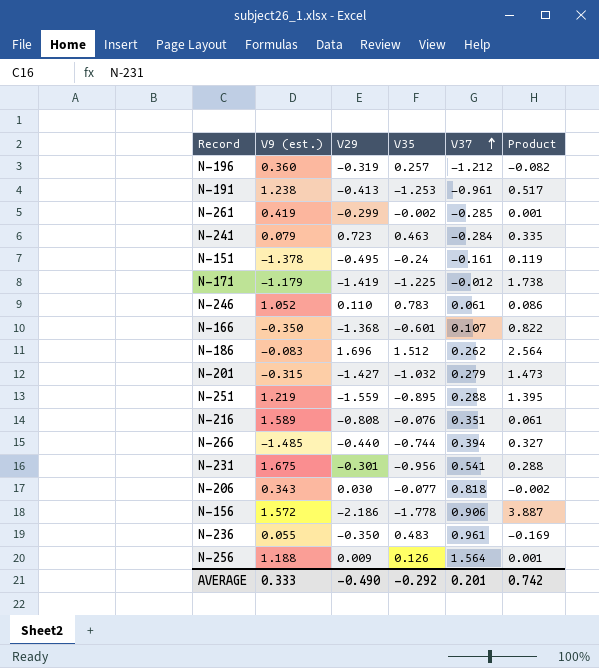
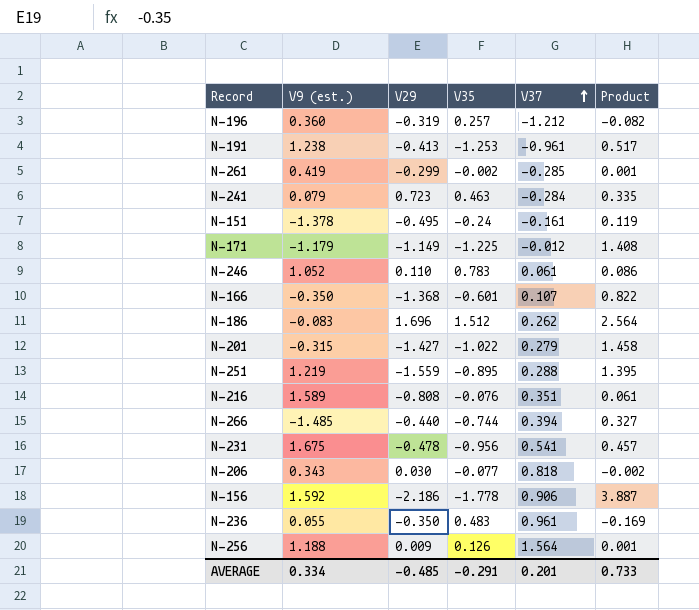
N-171 | V29: -1.419 -> -1.149
N-171 | Product: 1.738 -> 1.408
N-201 | V35: -1.032 -> -1.022
N-201 | Product: 1.473 -> 1.458
N-231 | V29: -0.301 -> -0.478
N-231 | Product: 0.288 -> 0.457
N-156 | V9 (est.): 1.572 -> 1.592
AVERAGE | V9 (est.): 0.333 -> 0.334
AVERAGE | V29: -0.490 -> -0.485
AVERAGE | V35: -0.292 -> -0.291
AVERAGE | Product: 0.742 -> 0.733

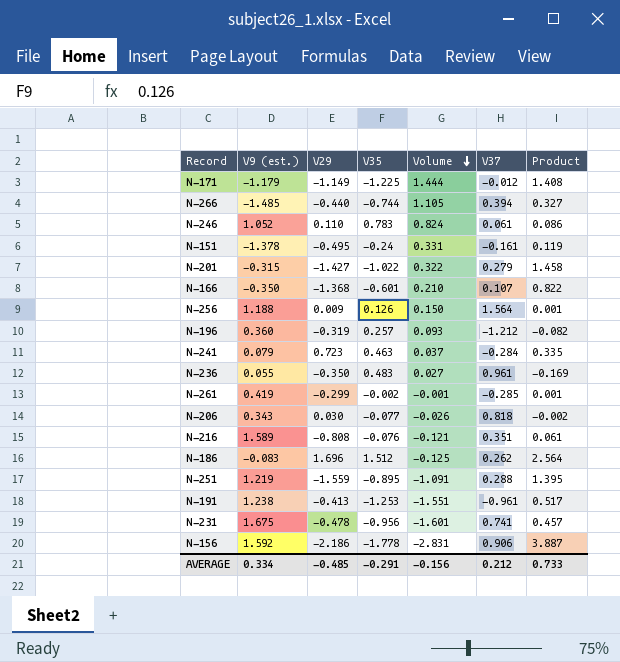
row order: V37 ascending -> Volume descending
column Volume | formula: none -> [V9 (est.)] * [V35]
N-231 | V37: 0.541 -> 0.741
AVERAGE | V37: 0.201 -> 0.212

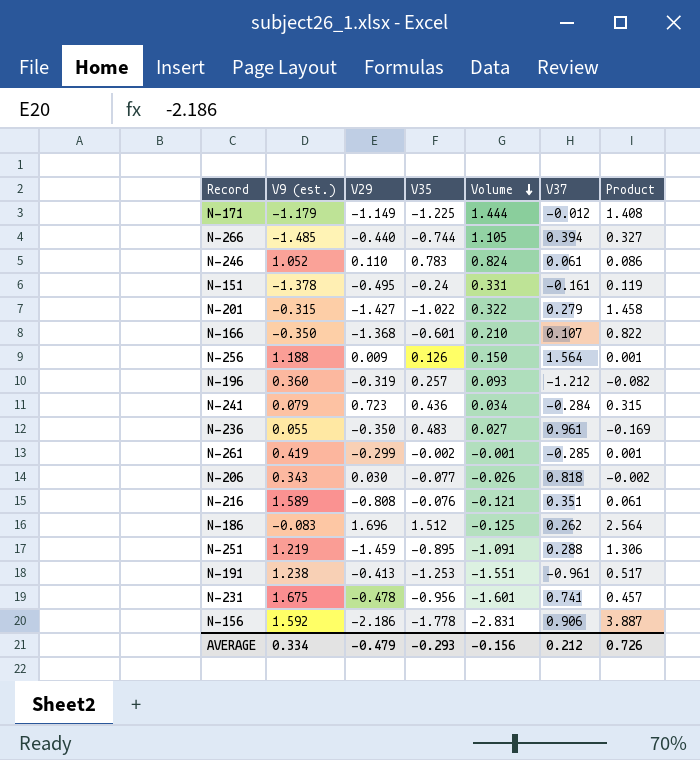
N-241 | V35: 0.463 -> 0.436
N-241 | Volume: 0.037 -> 0.034
N-241 | Product: 0.335 -> 0.315
N-251 | V29: -1.559 -> -1.459
N-251 | Product: 1.395 -> 1.306
AVERAGE | V29: -0.485 -> -0.479
AVERAGE | V35: -0.291 -> -0.293
AVERAGE | Product: 0.733 -> 0.726

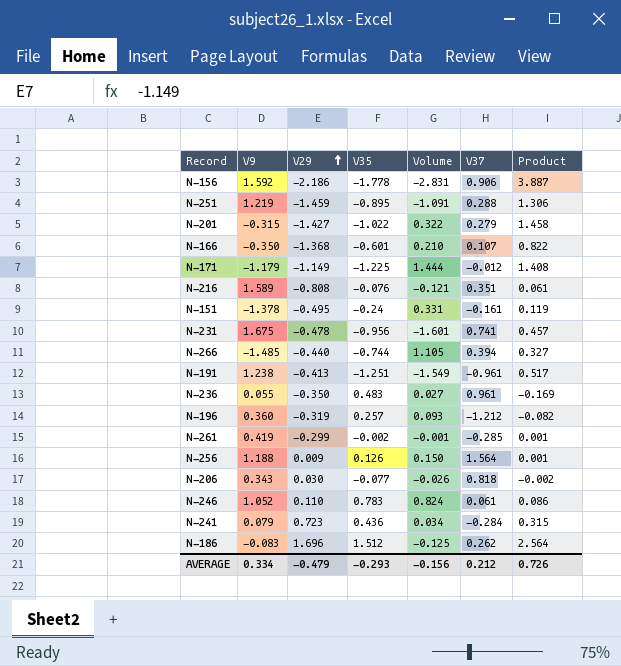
row order: Volume descending -> V29 ascending
column name: V9 (est.) -> V9
N-191 | V35: -1.253 -> -1.251
N-191 | Volume: -1.551 -> -1.549

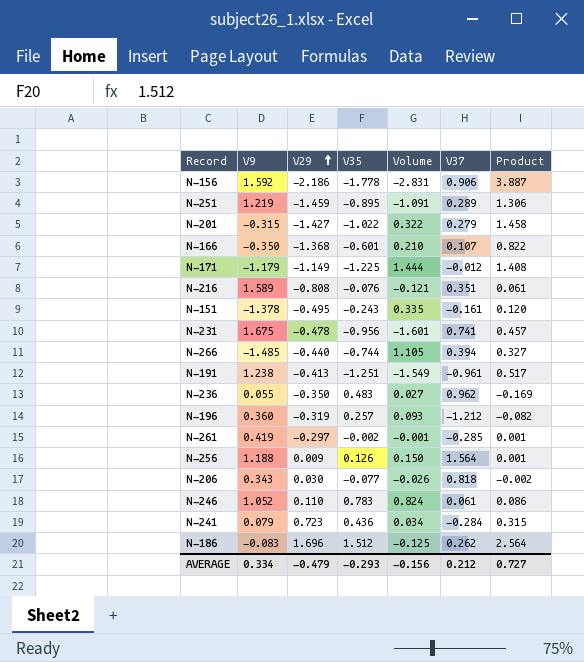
N-251 | V37: 0.288 -> 0.289
N-151 | V35: -0.24 -> -0.243
N-151 | Volume: 0.331 -> 0.335
N-151 | Product: 0.119 -> 0.120
N-236 | V37: 0.961 -> 0.962
N-261 | V29: -0.299 -> -0.297
AVERAGE | Product: 0.726 -> 0.727

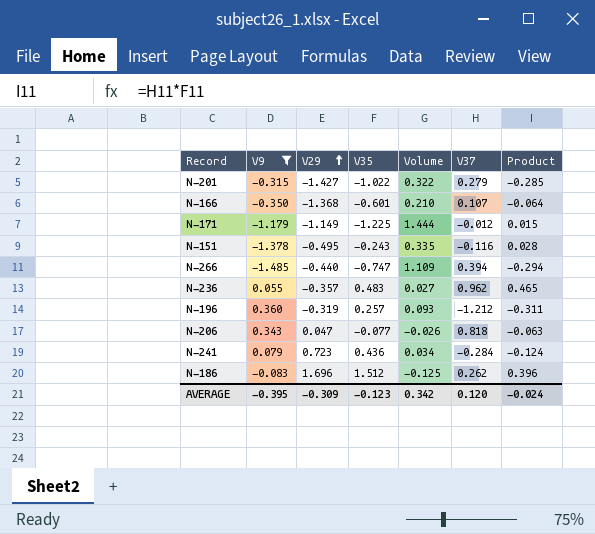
filter: none -> V9 <= 0.360
column Product | formula: [V29] * [V35] -> [V35] * [V37]
N-151 | V37: -0.161 -> -0.116
N-266 | V35: -0.744 -> -0.747
N-266 | Volume: 1.105 -> 1.109
N-236 | V29: -0.350 -> -0.357
N-206 | V29: 0.030 -> 0.047
AVERAGE | V9: 0.334 -> -0.395
AVERAGE | V29: -0.479 -> -0.309
AVERAGE | V35: -0.293 -> -0.123
AVERAGE | Volume: -0.156 -> 0.342
AVERAGE | V37: 0.212 -> 0.120
AVERAGE | Product: 0.727 -> -0.024

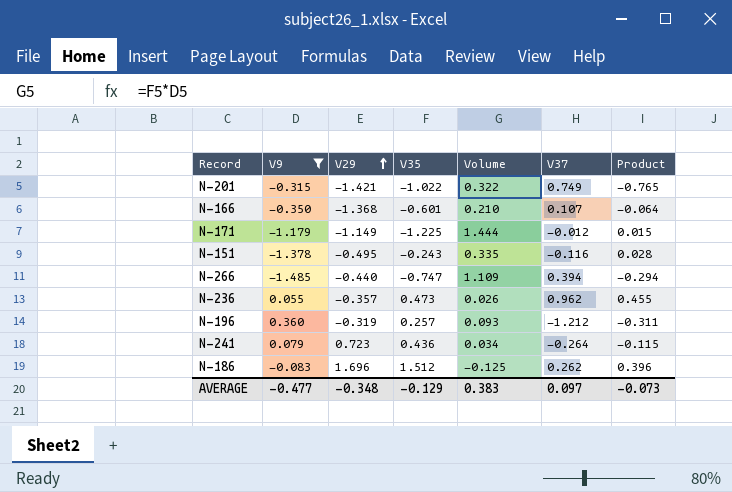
row N-206: 0.343 | 0.047 | -0.077 | -0.026 | 0.818 | -0.063 -> none
N-201 | V29: -1.427 -> -1.421
N-201 | V37: 0.279 -> 0.749
N-201 | Product: -0.285 -> -0.765
N-236 | V35: 0.483 -> 0.473
N-236 | Volume: 0.027 -> 0.026
N-236 | Product: 0.465 -> 0.455
N-241 | V37: -0.284 -> -0.264
N-241 | Product: -0.124 -> -0.115
AVERAGE | V9: -0.395 -> -0.477
AVERAGE | V29: -0.309 -> -0.348
AVERAGE | V35: -0.123 -> -0.129
AVERAGE | Volume: 0.342 -> 0.383
AVERAGE | V37: 0.120 -> 0.097
AVERAGE | Product: -0.024 -> -0.073

